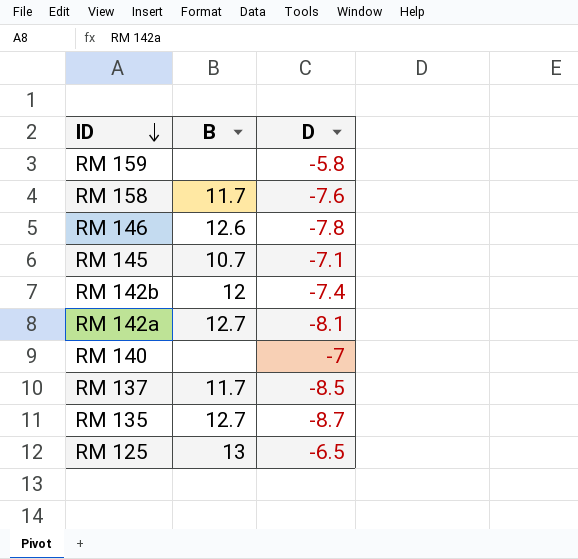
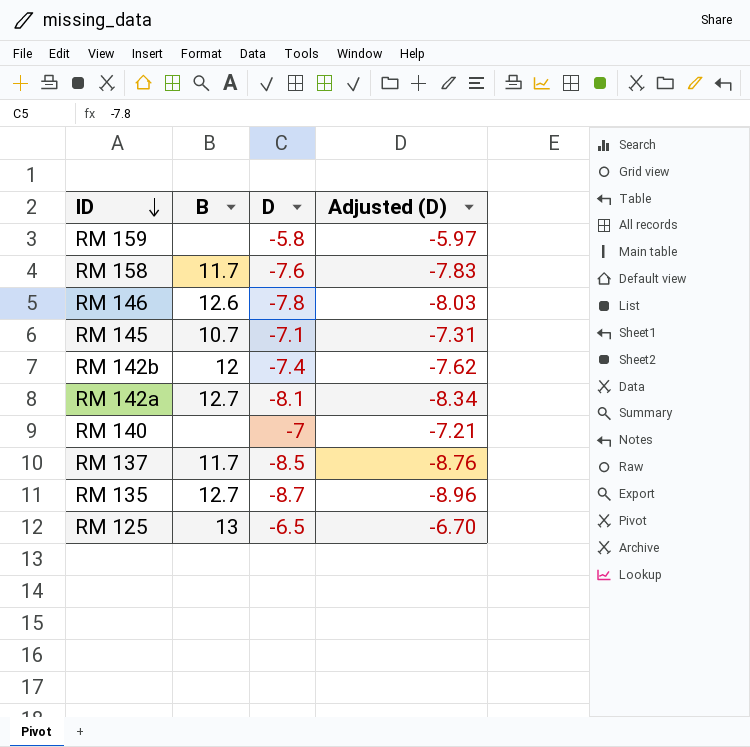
column Adjusted (D) | formula: none -> [D] * 1.03

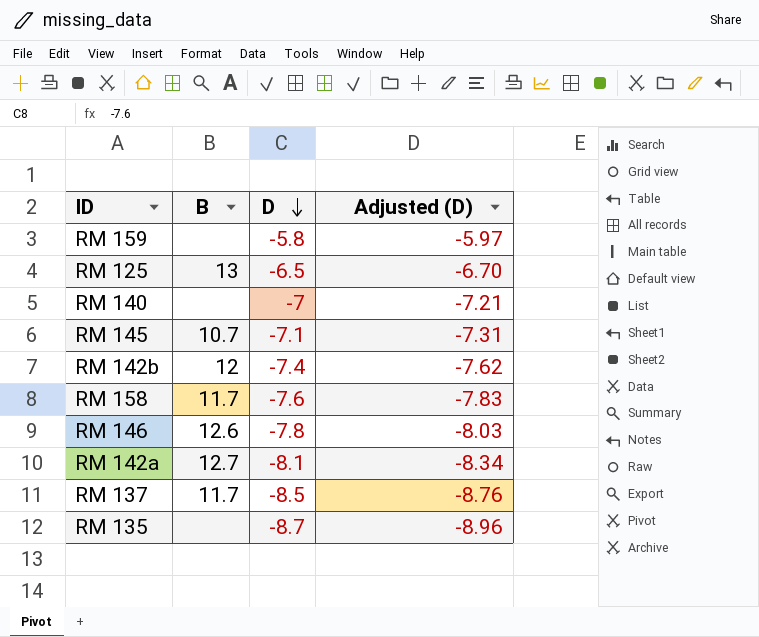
row order: ID descending -> D descending
RM 135 | B: 12.7 -> none

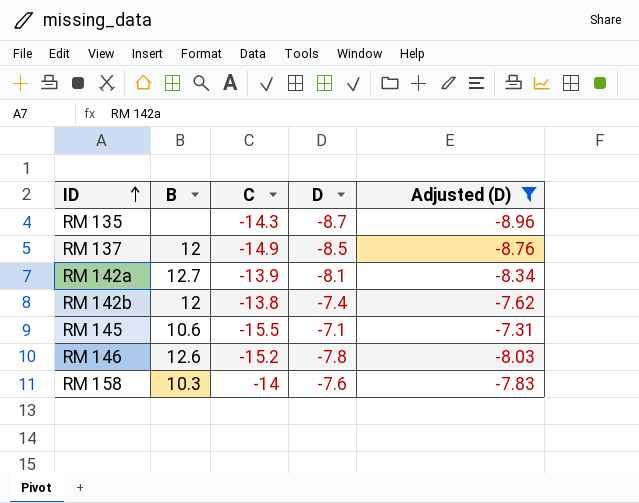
filter: none -> Adjusted (D) <= -7.31
row order: D descending -> ID ascending
column C | position: none -> 3
RM 137 | B: 11.7 -> 12
RM 145 | B: 10.7 -> 10.6
RM 158 | B: 11.7 -> 10.3

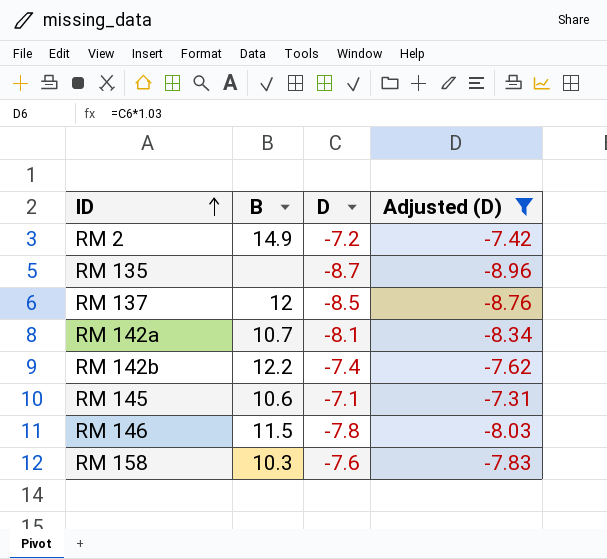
column C | position: 3 -> none
row RM 2: none -> 14.9 | -7.2 | -7.42
RM 142a | B: 12.7 -> 10.7
RM 142b | B: 12 -> 12.2
RM 146 | B: 12.6 -> 11.5

